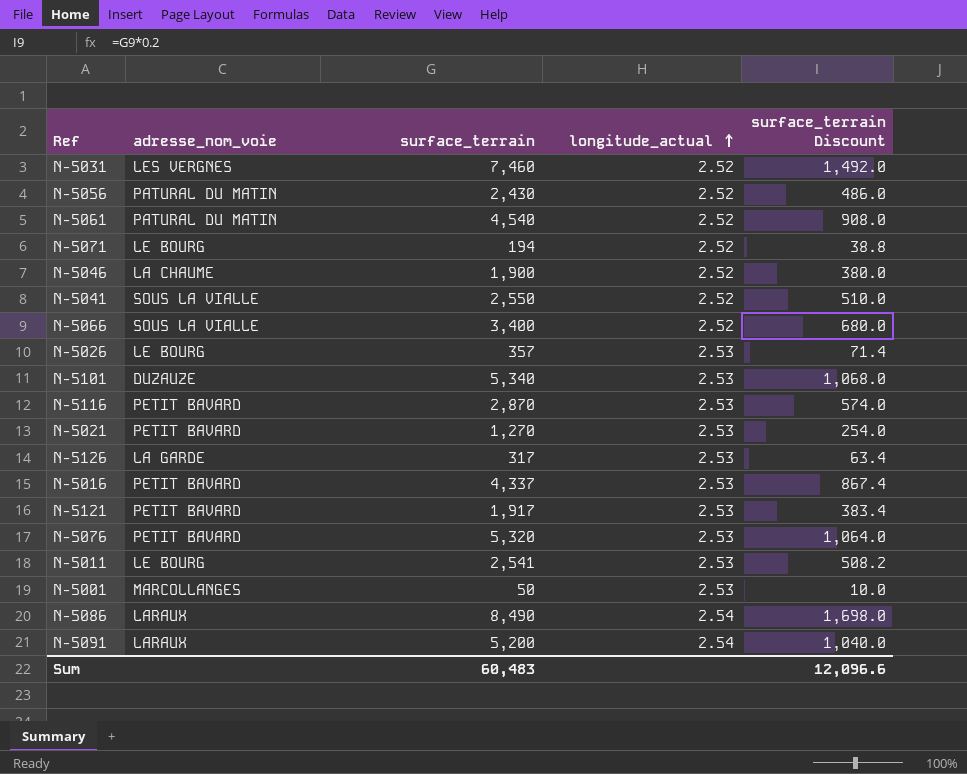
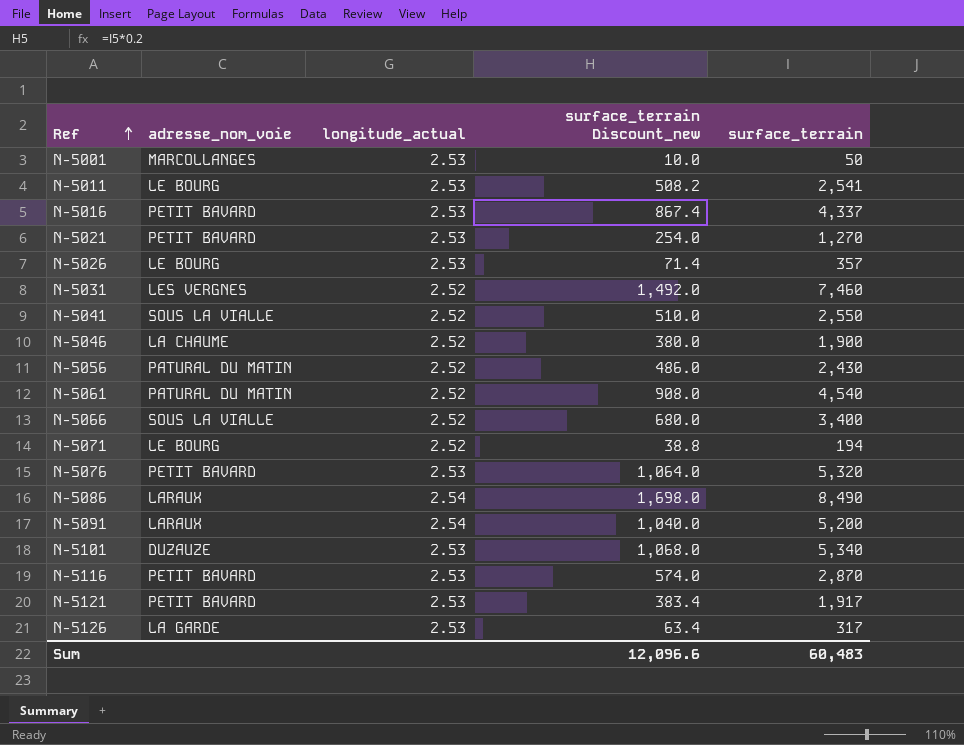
row order: longitude_actual ascending -> Ref ascending
column name: surface_terrain Discount -> surface_terrain Discount_new
column surface_terrain | position: 3 -> 5

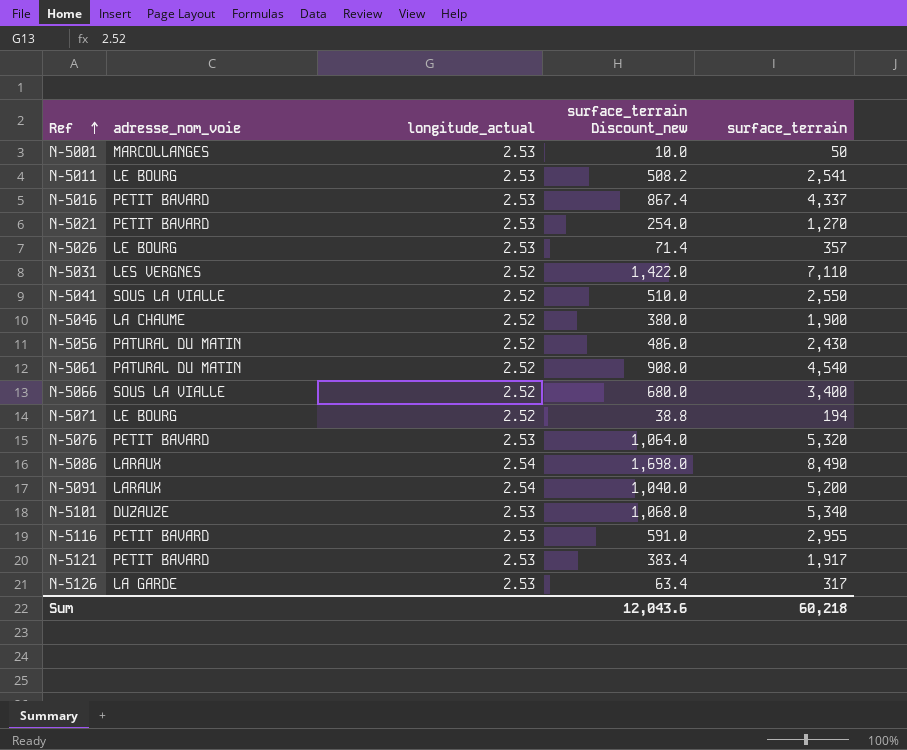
N-5031 | surface_terrain Discount_new: 1,492.0 -> 1,422.0
N-5031 | surface_terrain: 7,460 -> 7,110
N-5116 | surface_terrain Discount_new: 574.0 -> 591.0
N-5116 | surface_terrain: 2,870 -> 2,955
Sum | surface_terrain Discount_new: 12,096.6 -> 12,043.6
Sum | surface_terrain: 60,483 -> 60,218

